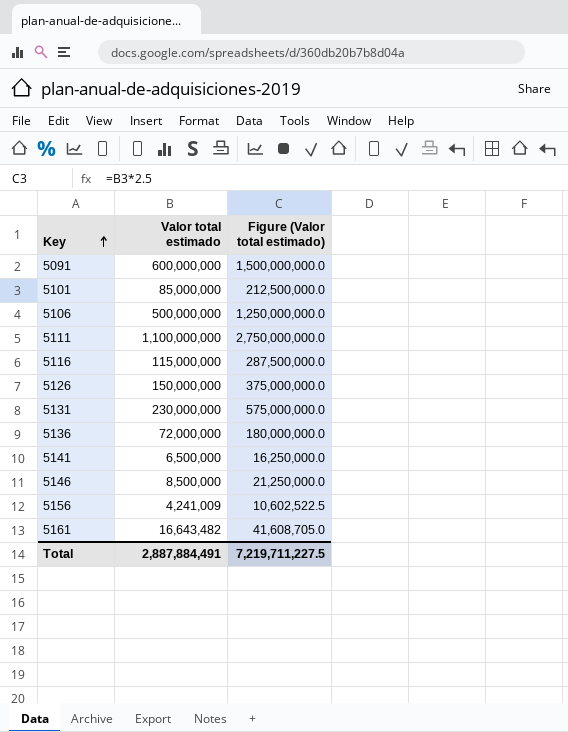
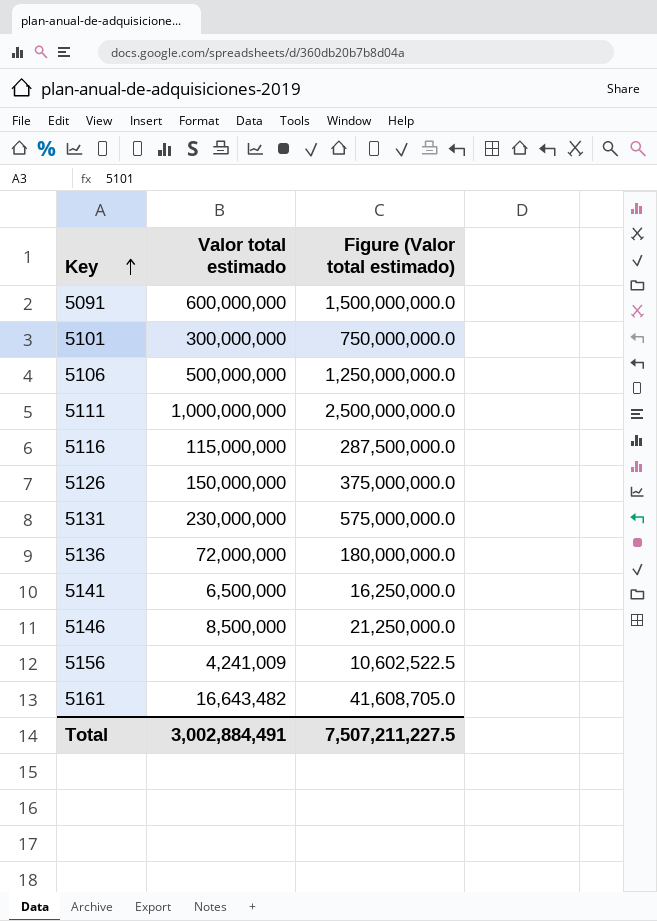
5101 | Valor total estimado: 85,000,000 -> 300,000,000
5101 | Figure (Valor total estimado): 212,500,000.0 -> 750,000,000.0
5111 | Valor total estimado: 1,100,000,000 -> 1,000,000,000
5111 | Figure (Valor total estimado): 2,750,000,000.0 -> 2,500,000,000.0
Total | Valor total estimado: 2,887,884,491 -> 3,002,884,491
Total | Figure (Valor total estimado): 7,219,711,227.5 -> 7,507,211,227.5

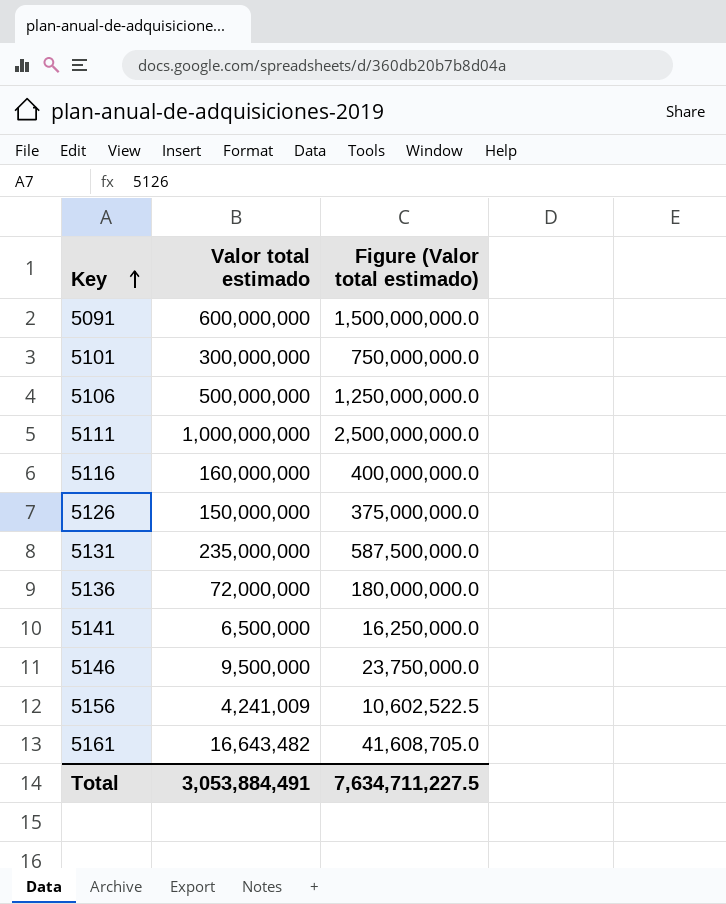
5116 | Valor total estimado: 115,000,000 -> 160,000,000
5116 | Figure (Valor total estimado): 287,500,000.0 -> 400,000,000.0
5131 | Valor total estimado: 230,000,000 -> 235,000,000
5131 | Figure (Valor total estimado): 575,000,000.0 -> 587,500,000.0
5146 | Valor total estimado: 8,500,000 -> 9,500,000
5146 | Figure (Valor total estimado): 21,250,000.0 -> 23,750,000.0
Total | Valor total estimado: 3,002,884,491 -> 3,053,884,491
Total | Figure (Valor total estimado): 7,507,211,227.5 -> 7,634,711,227.5

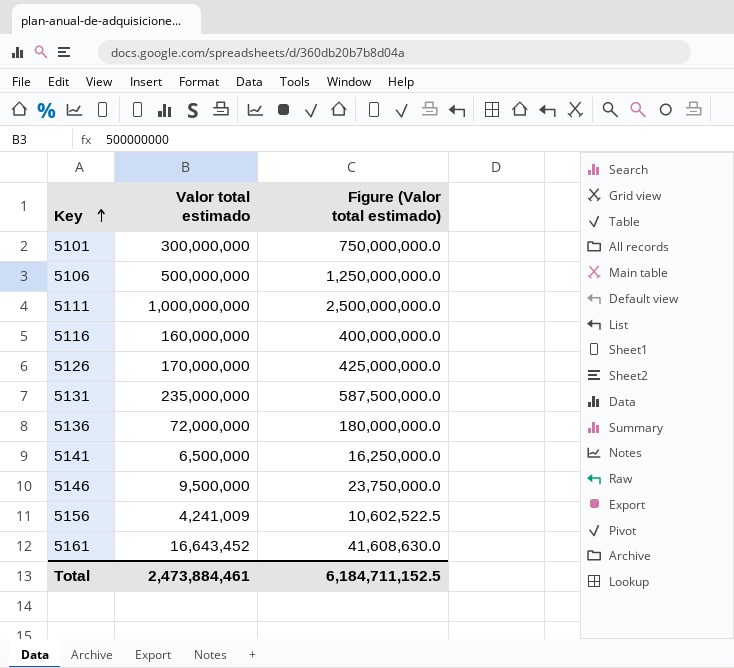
row 5091: 600,000,000 | 1,500,000,000.0 -> none
5126 | Valor total estimado: 150,000,000 -> 170,000,000
5126 | Figure (Valor total estimado): 375,000,000.0 -> 425,000,000.0
5161 | Valor total estimado: 16,643,482 -> 16,643,452
5161 | Figure (Valor total estimado): 41,608,705.0 -> 41,608,630.0
Total | Valor total estimado: 3,053,884,491 -> 2,473,884,461
Total | Figure (Valor total estimado): 7,634,711,227.5 -> 6,184,711,152.5

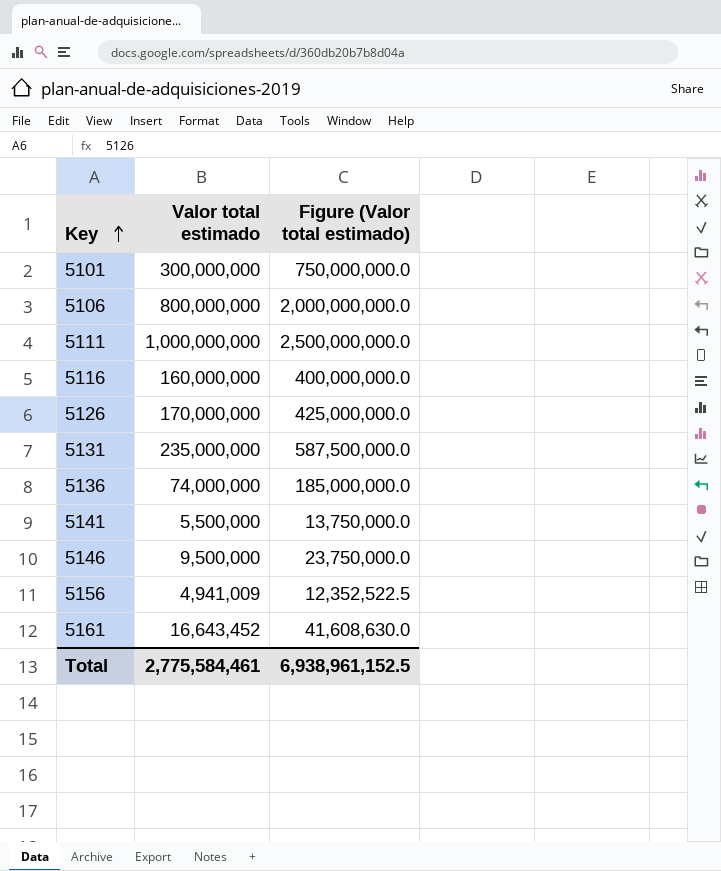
5106 | Valor total estimado: 500,000,000 -> 800,000,000
5106 | Figure (Valor total estimado): 1,250,000,000.0 -> 2,000,000,000.0
5136 | Valor total estimado: 72,000,000 -> 74,000,000
5136 | Figure (Valor total estimado): 180,000,000.0 -> 185,000,000.0
5141 | Valor total estimado: 6,500,000 -> 5,500,000
5141 | Figure (Valor total estimado): 16,250,000.0 -> 13,750,000.0
5156 | Valor total estimado: 4,241,009 -> 4,941,009
5156 | Figure (Valor total estimado): 10,602,522.5 -> 12,352,522.5
Total | Valor total estimado: 2,473,884,461 -> 2,775,584,461
Total | Figure (Valor total estimado): 6,184,711,152.5 -> 6,938,961,152.5

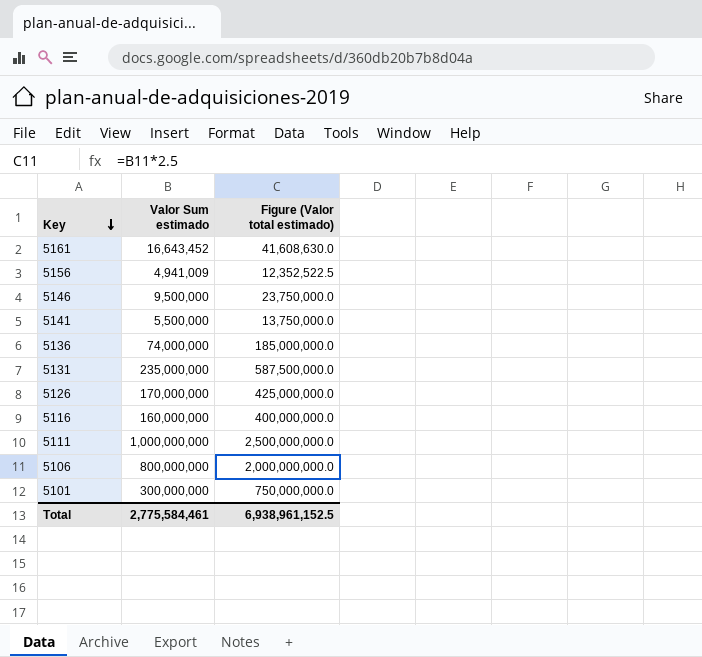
row order: Key ascending -> Key descending
column name: Valor total estimado -> Valor Sum estimado

